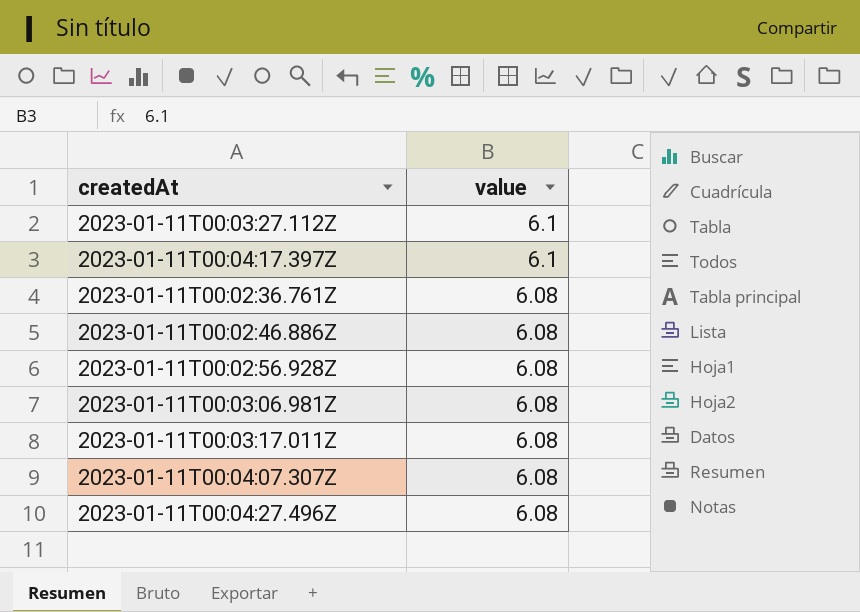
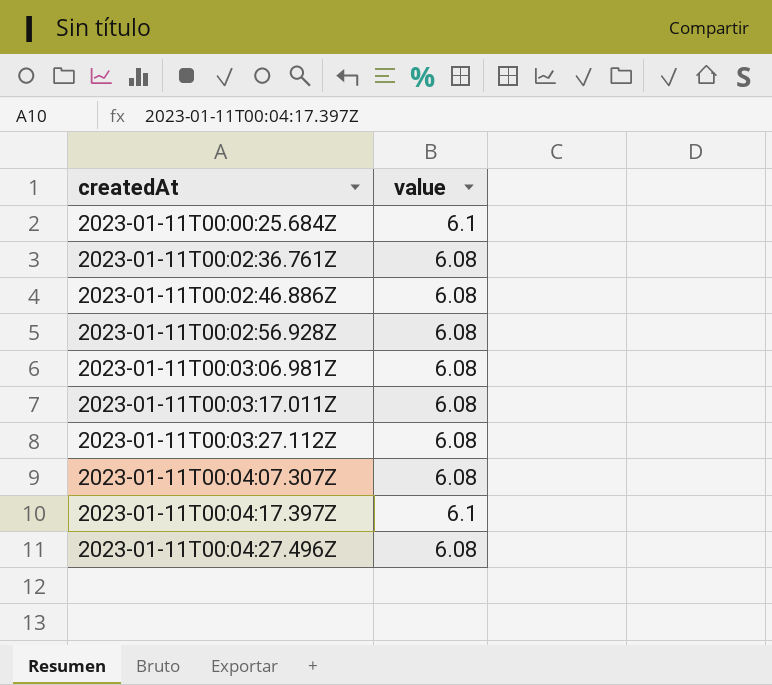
row order: value descending -> createdAt ascending
row 2023-01-11T00:00:25.684Z: none -> 6.1
2023-01-11T00:03:27.112Z | value: 6.1 -> 6.08

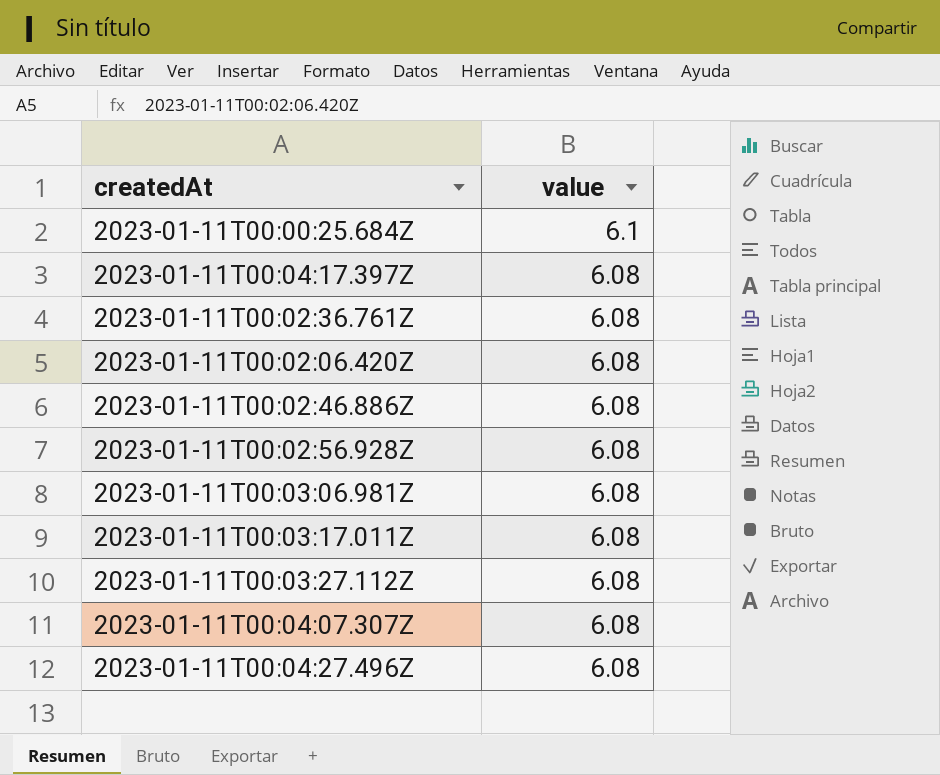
row order: createdAt ascending -> value descending
2023-01-11T00:04:17.397Z | value: 6.1 -> 6.08
row 2023-01-11T00:02:06.420Z: none -> 6.08

